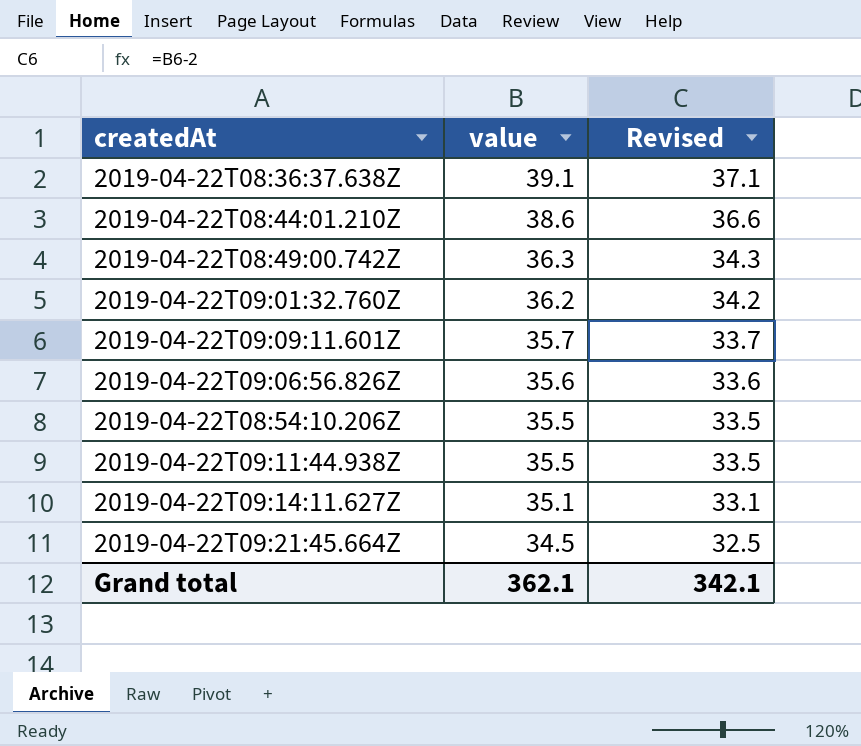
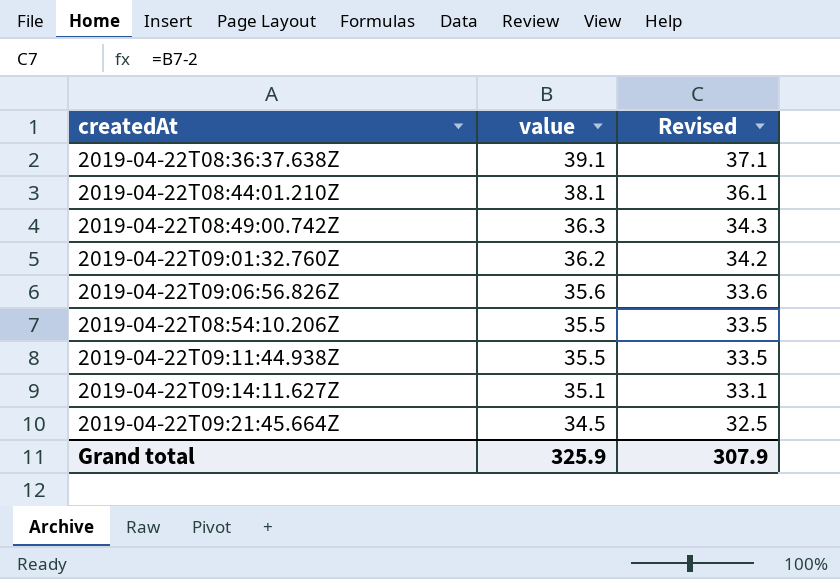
row 2019-04-22T09:09:11.601Z: 35.7 | 33.7 -> none
2019-04-22T08:44:01.210Z | value: 38.6 -> 38.1
2019-04-22T08:44:01.210Z | Revised: 36.6 -> 36.1
Grand total | value: 362.1 -> 325.9
Grand total | Revised: 342.1 -> 307.9

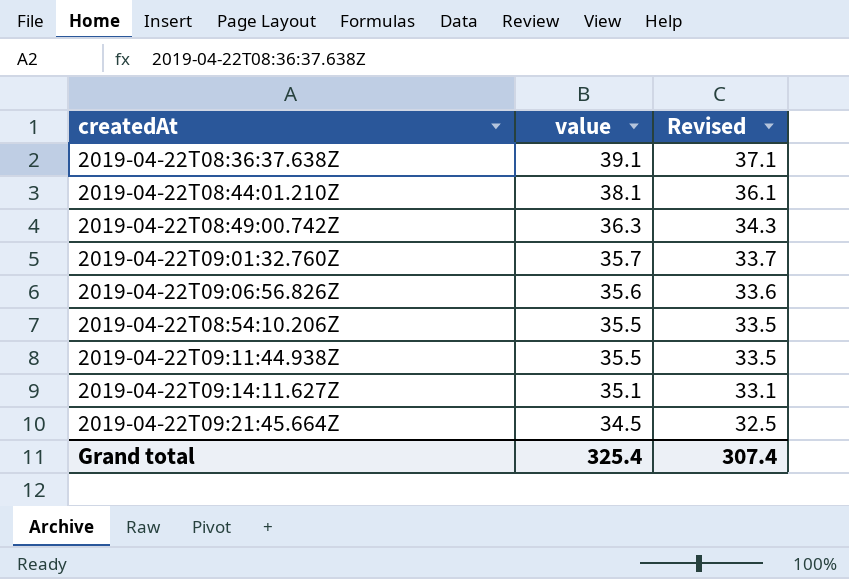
2019-04-22T09:01:32.760Z | value: 36.2 -> 35.7
2019-04-22T09:01:32.760Z | Revised: 34.2 -> 33.7
Grand total | value: 325.9 -> 325.4
Grand total | Revised: 307.9 -> 307.4

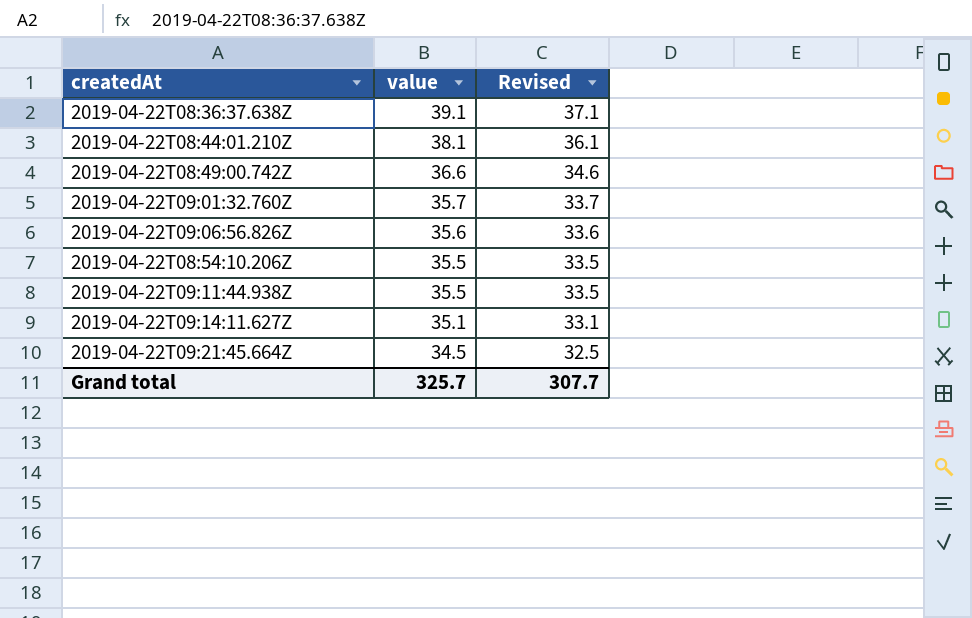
2019-04-22T08:49:00.742Z | value: 36.3 -> 36.6
2019-04-22T08:49:00.742Z | Revised: 34.3 -> 34.6
Grand total | value: 325.4 -> 325.7
Grand total | Revised: 307.4 -> 307.7

